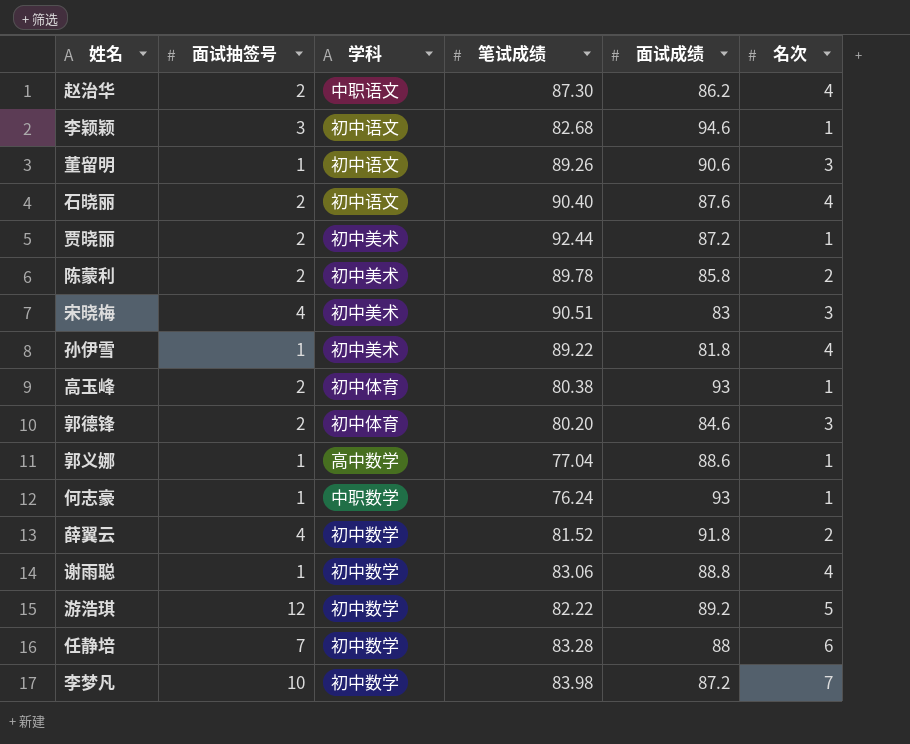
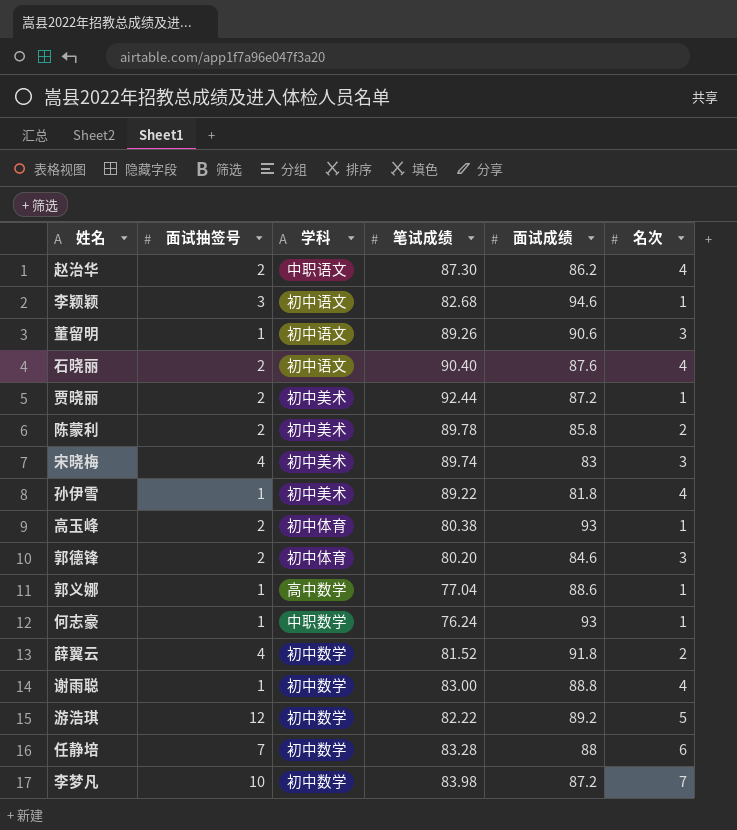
宋晓梅 | 笔试成绩: 90.51 -> 89.74
谢雨聪 | 笔试成绩: 83.06 -> 83.00

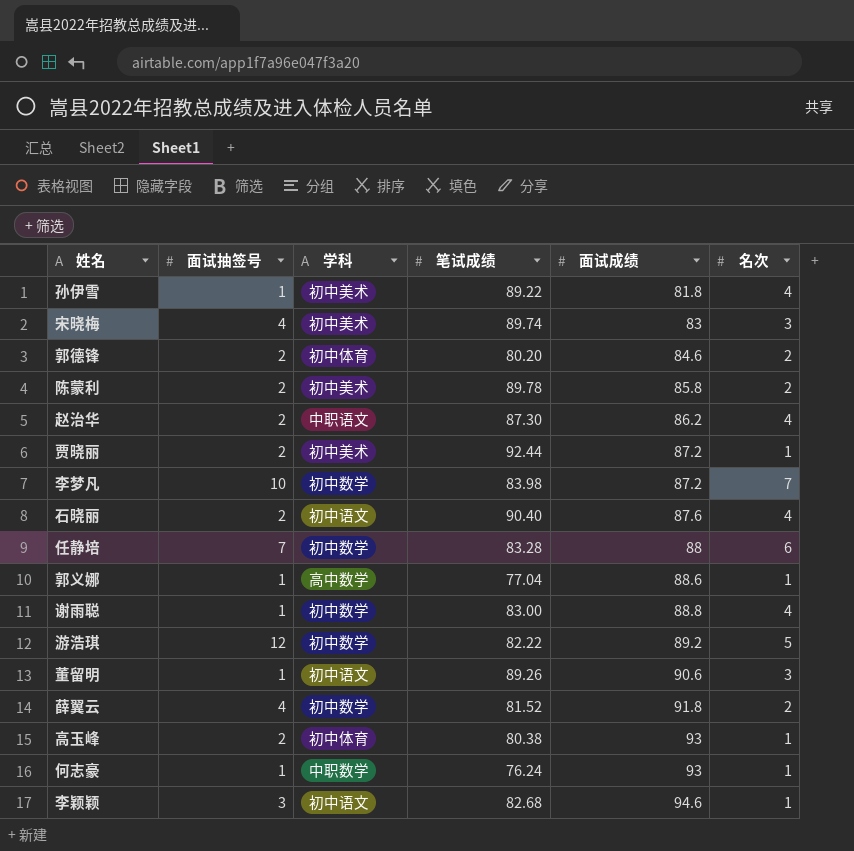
row order: none -> 面试成绩 ascending
郭德锋 | 名次: 3 -> 2

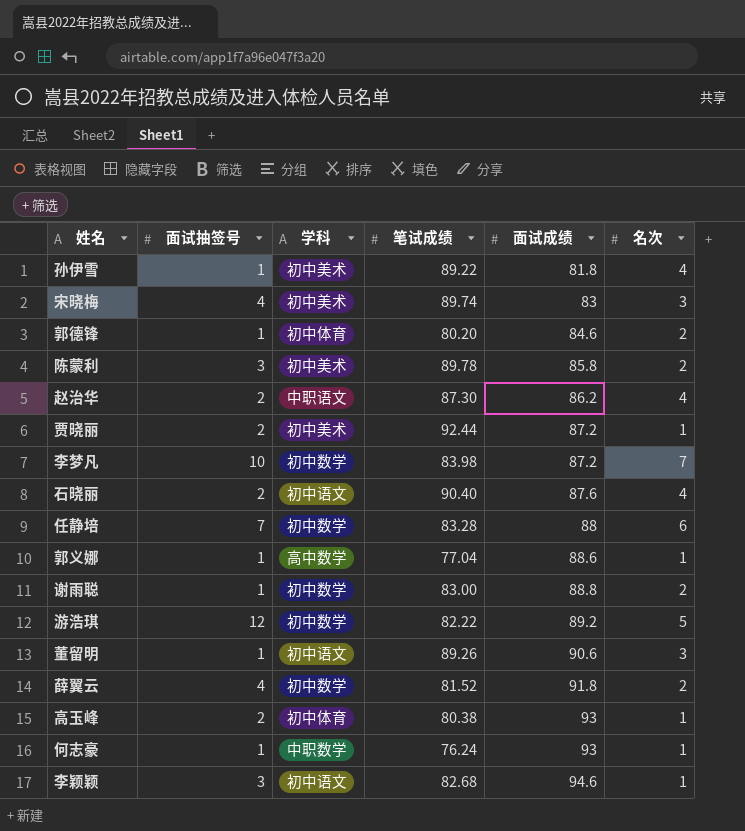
郭德锋 | 面试抽签号: 2 -> 1
陈蒙利 | 面试抽签号: 2 -> 3
谢雨聪 | 名次: 4 -> 2

